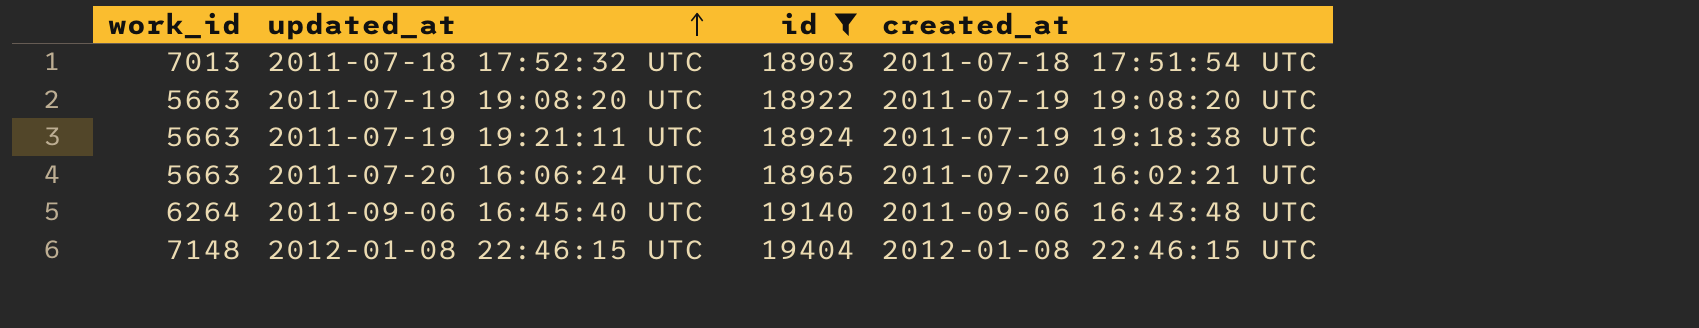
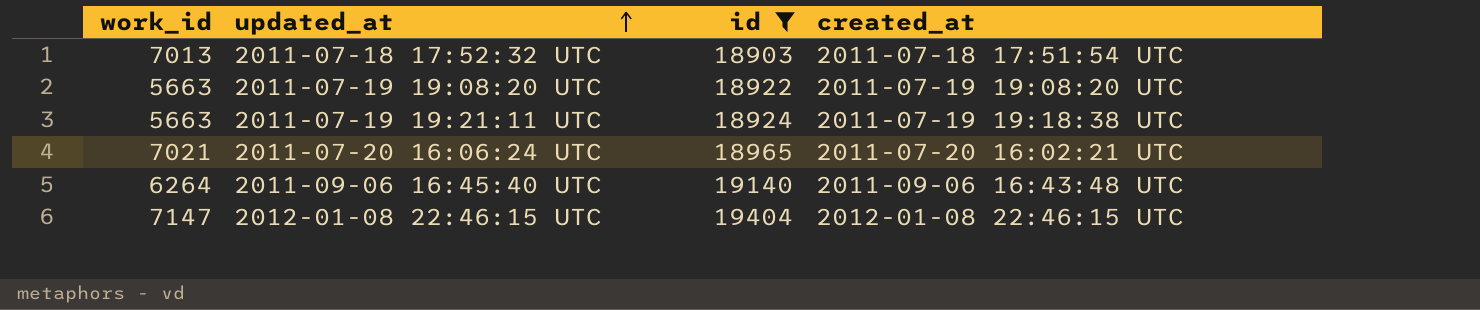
2011-07-20 16:06:24 UTC | work_id: 5663 -> 7021
2012-01-08 22:46:15 UTC | work_id: 7148 -> 7147

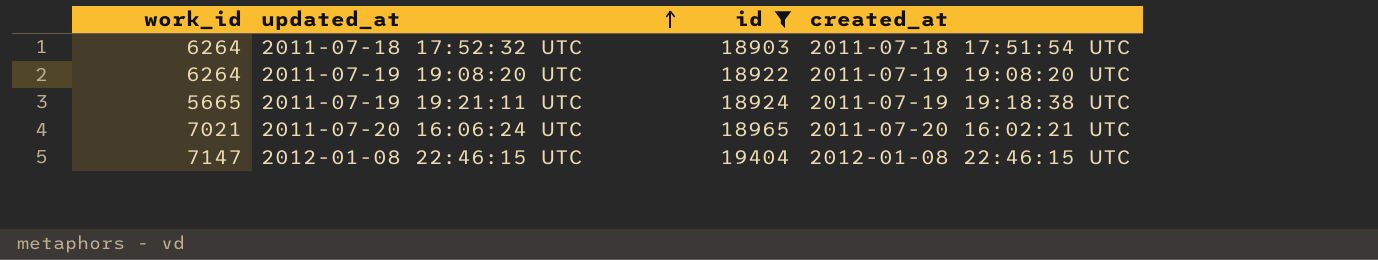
row 2011-09-06 16:45:40 UTC: 6264 | 19140 | 2011-09-06 16:43:48 UTC -> none
2011-07-18 17:52:32 UTC | work_id: 7013 -> 6264
2011-07-19 19:08:20 UTC | work_id: 5663 -> 6264
2011-07-19 19:21:11 UTC | work_id: 5663 -> 5665

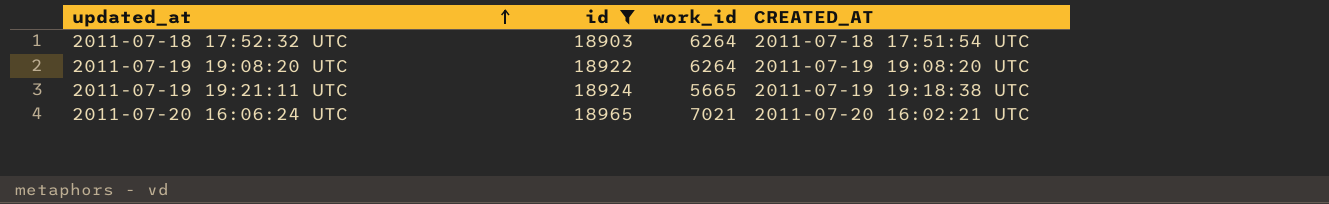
column work_id | position: 1 -> 3
column name: created_at -> CREATED_AT
row 2012-01-08 22:46:15 UTC: 7147 | 19404 | 2012-01-08 22:46:15 UTC -> none

